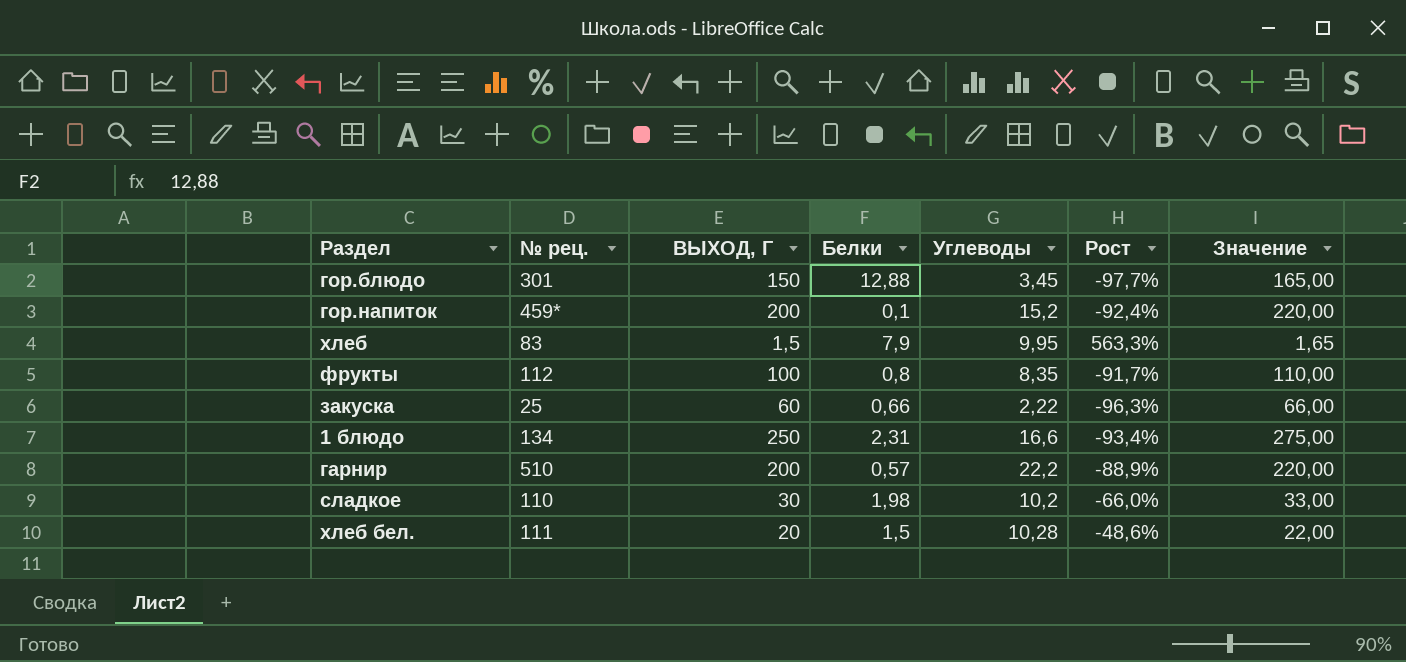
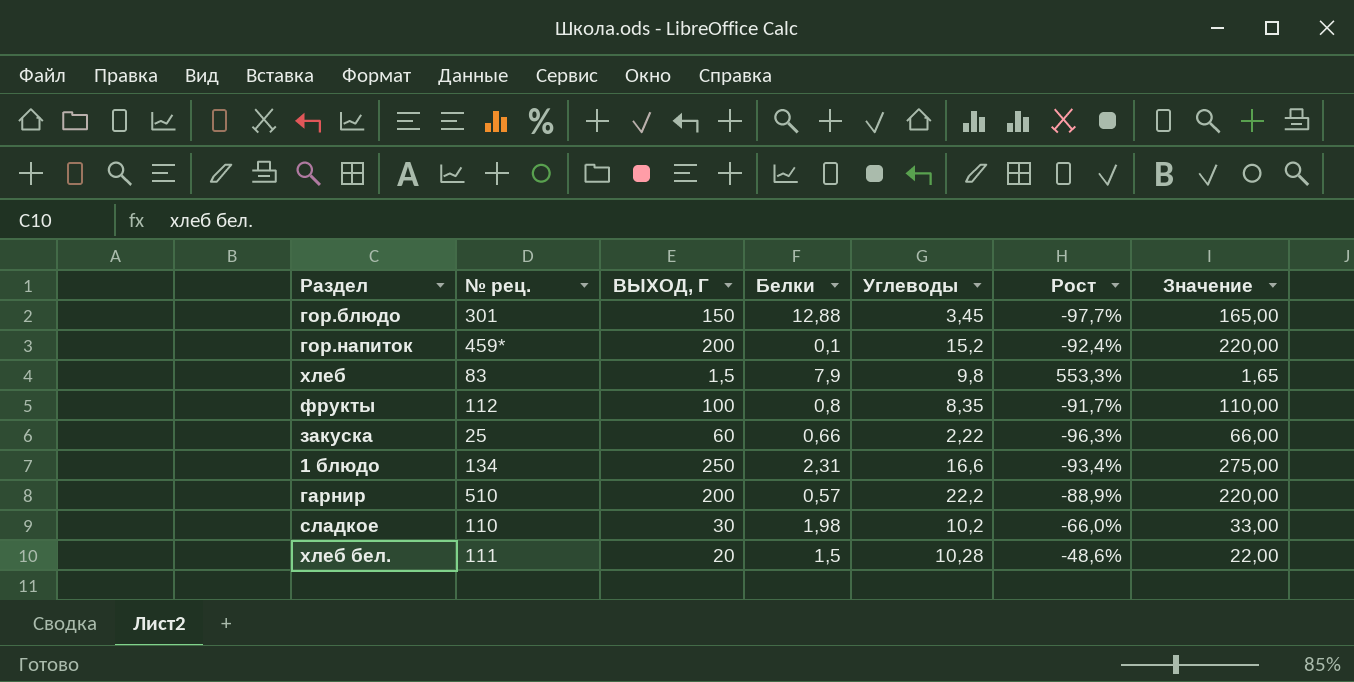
хлеб | Углеводы: 9,95 -> 9,8
хлеб | Рост: 563,3% -> 553,3%

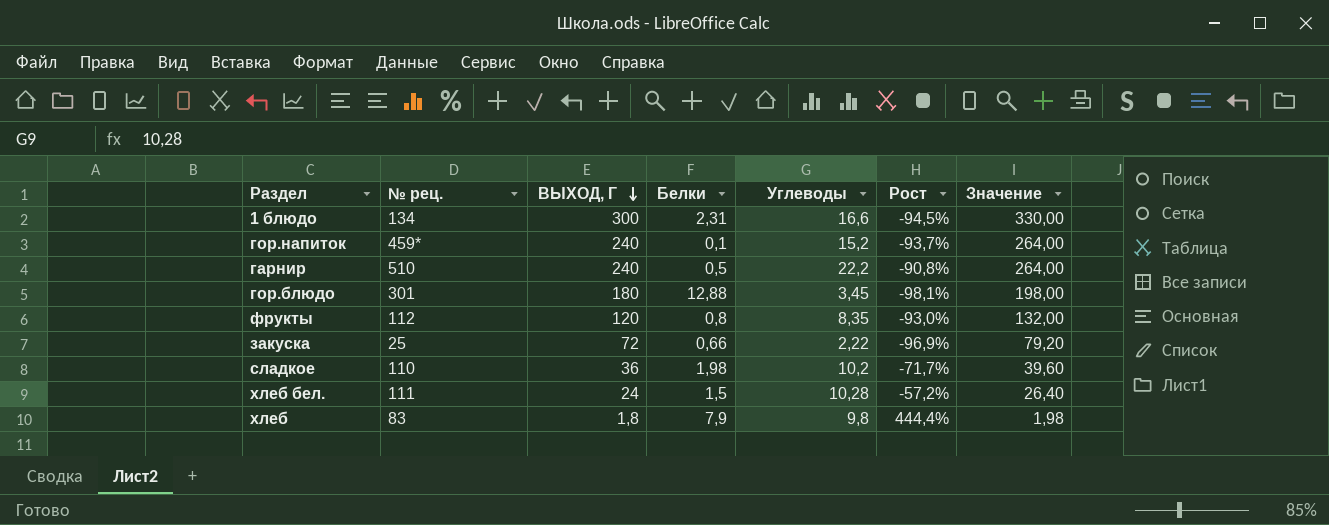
row order: none -> ВЫХОД, Г descending
1 блюдо | ВЫХОД, Г: 250 -> 300
1 блюдо | Рост: -93,4% -> -94,5%
1 блюдо | Значение: 275,00 -> 330,00
гор.напиток | ВЫХОД, Г: 200 -> 240
гор.напиток | Рост: -92,4% -> -93,7%
гор.напиток | Значение: 220,00 -> 264,00
гарнир | ВЫХОД, Г: 200 -> 240
гарнир | Белки: 0,57 -> 0,5
гарнир | Рост: -88,9% -> -90,8%
гарнир | Значение: 220,00 -> 264,00
гор.блюдо | ВЫХОД, Г: 150 -> 180
гор.блюдо | Рост: -97,7% -> -98,1%
гор.блюдо | Значение: 165,00 -> 198,00
фрукты | ВЫХОД, Г: 100 -> 120
фрукты | Рост: -91,7% -> -93,0%
фрукты | Значение: 110,00 -> 132,00
закуска | ВЫХОД, Г: 60 -> 72
закуска | Рост: -96,3% -> -96,9%
закуска | Значение: 66,00 -> 79,20
сладкое | ВЫХОД, Г: 30 -> 36
сладкое | Рост: -66,0% -> -71,7%
сладкое | Значение: 33,00 -> 39,60
хлеб бел. | ВЫХОД, Г: 20 -> 24
хлеб бел. | Рост: -48,6% -> -57,2%
хлеб бел. | Значение: 22,00 -> 26,40
хлеб | ВЫХОД, Г: 1,5 -> 1,8
хлеб | Рост: 553,3% -> 444,4%
хлеб | Значение: 1,65 -> 1,98

